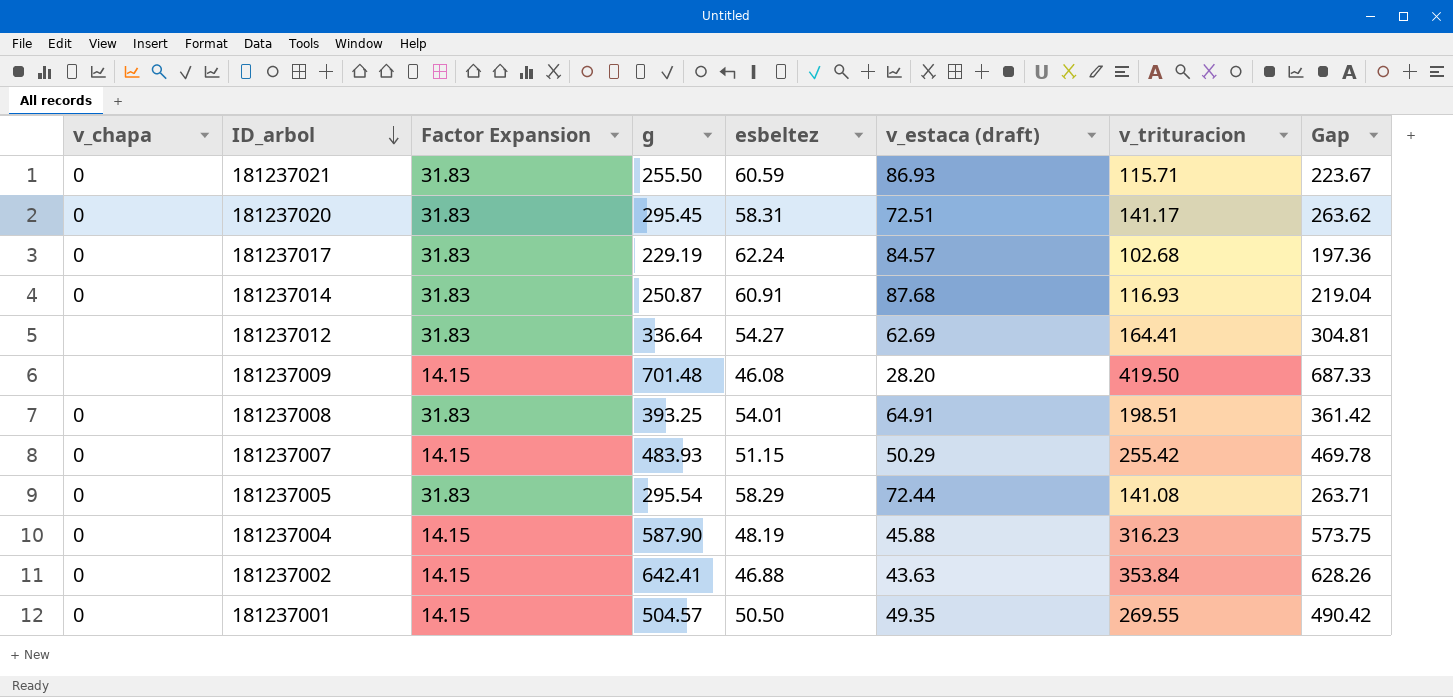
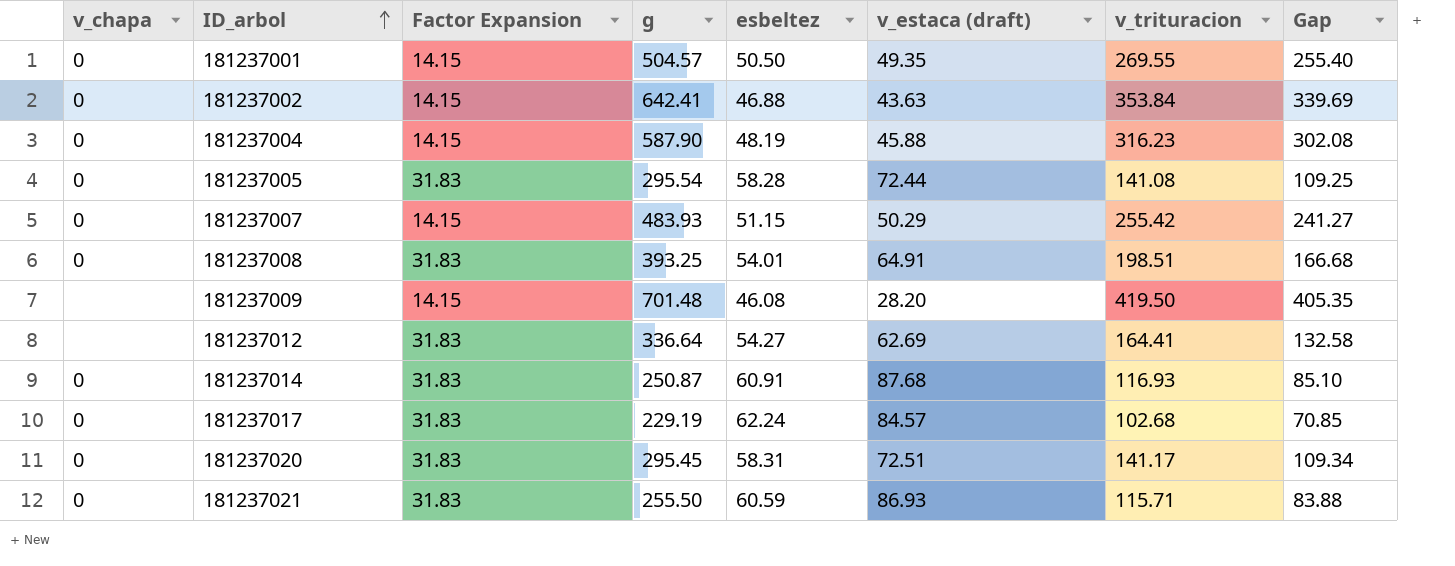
row order: ID_arbol descending -> ID_arbol ascending
column Gap | formula: [g] - [Factor Expansion] -> [v_trituracion] - [Factor Expansion]
181237005 | esbeltez: 58.29 -> 58.28

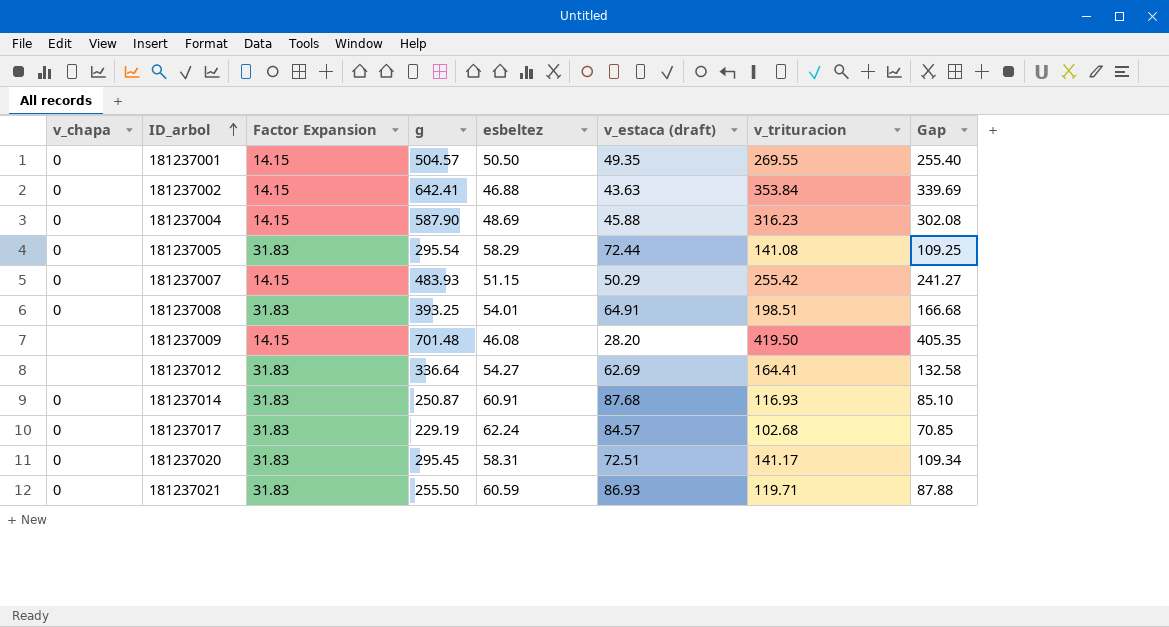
181237004 | esbeltez: 48.19 -> 48.69
181237005 | esbeltez: 58.28 -> 58.29
181237021 | v_trituracion: 115.71 -> 119.71
181237021 | Gap: 83.88 -> 87.88

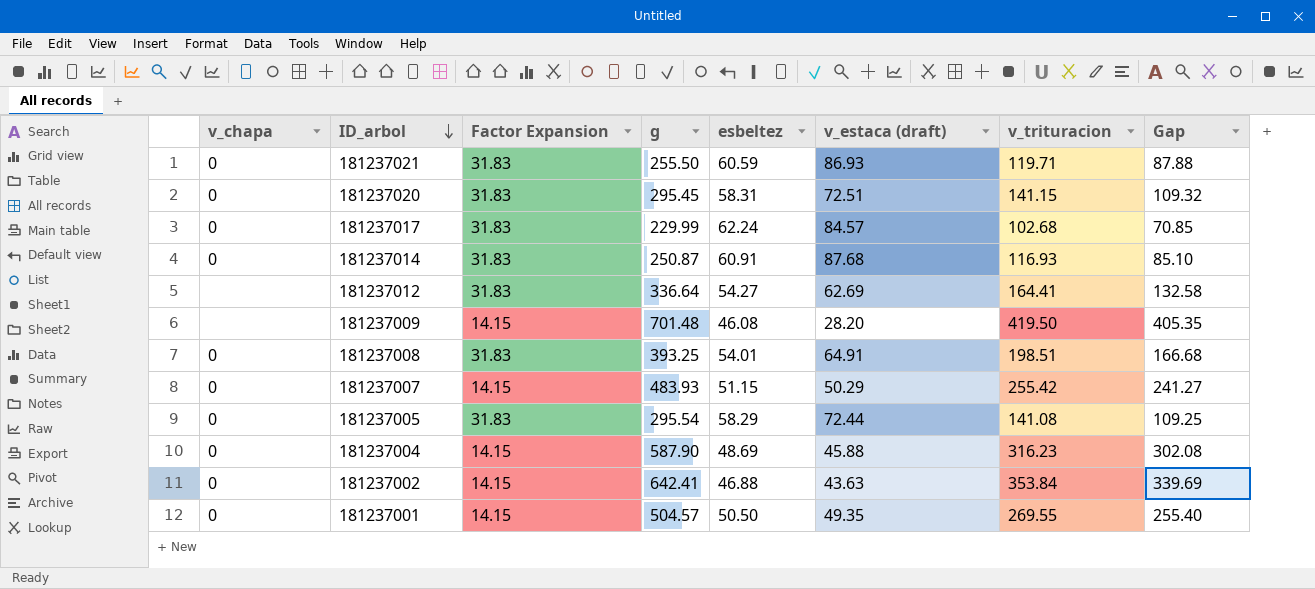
row order: ID_arbol ascending -> ID_arbol descending
181237020 | v_trituracion: 141.17 -> 141.15
181237020 | Gap: 109.34 -> 109.32
181237017 | g: 229.19 -> 229.99

